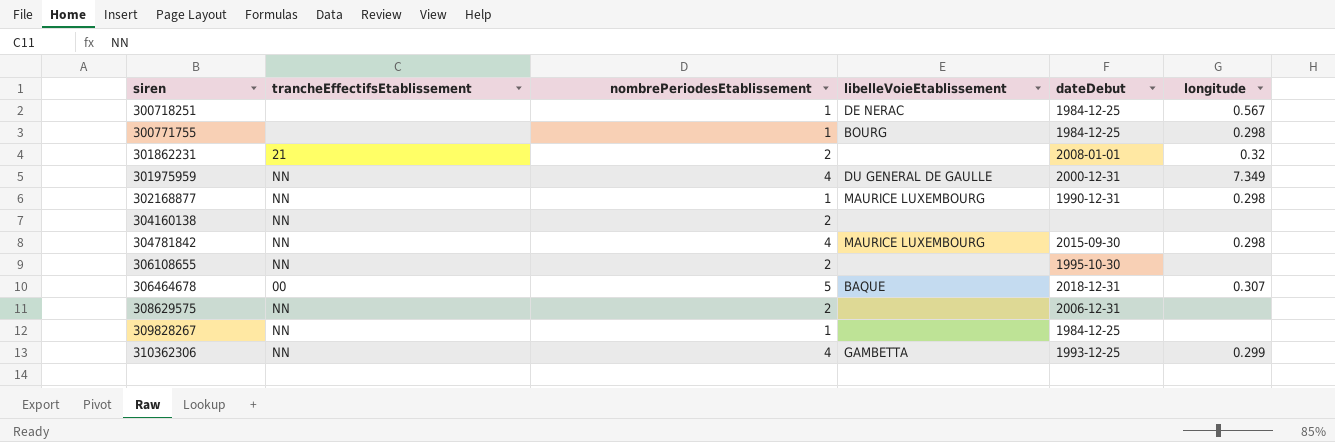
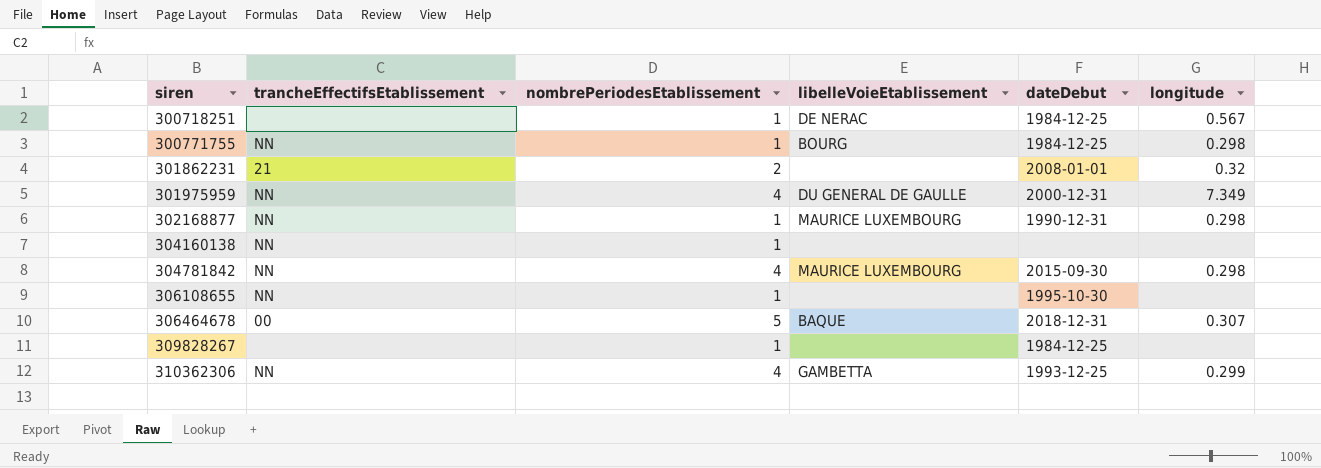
row 308629575: NN | 2 | none | 2006-12-31 | none -> none
300771755 | trancheEffectifsEtablissement: none -> NN
304160138 | nombrePeriodesEtablissement: 2 -> 1
306108655 | nombrePeriodesEtablissement: 2 -> 1
309828267 | trancheEffectifsEtablissement: NN -> none

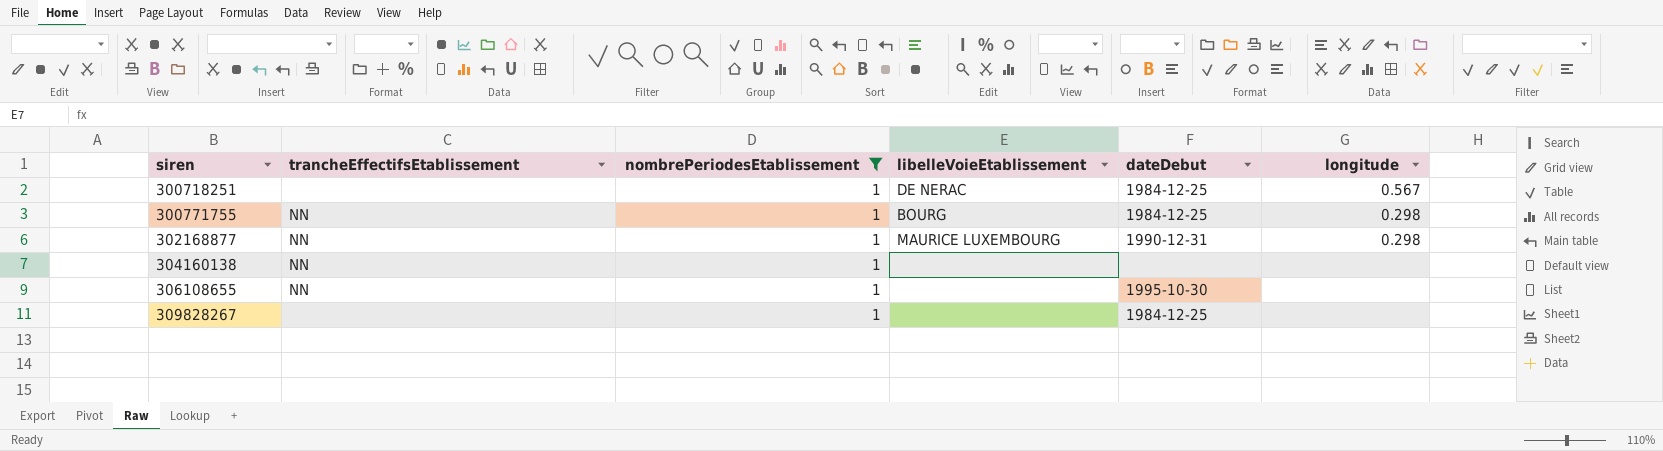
filter: none -> nombrePeriodesEtablissement = 1

